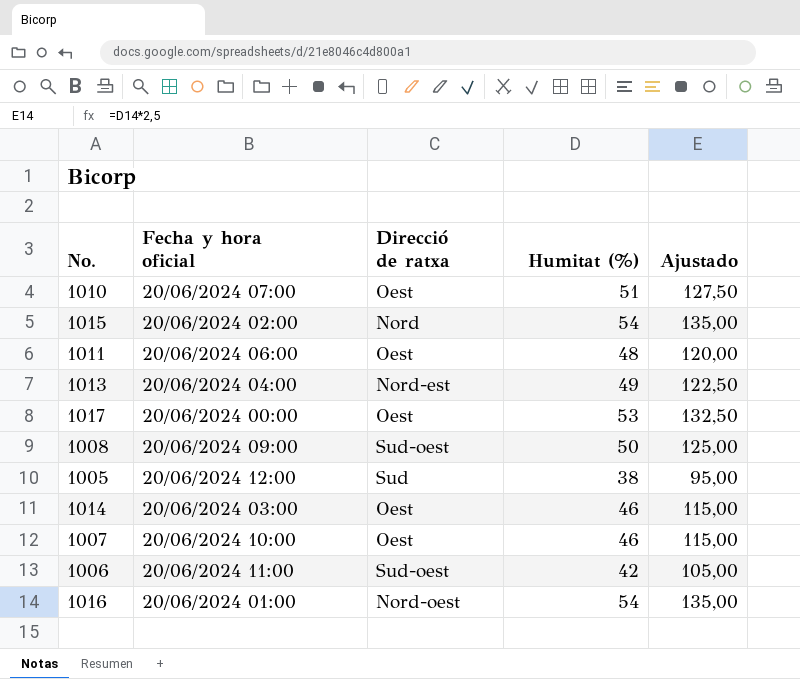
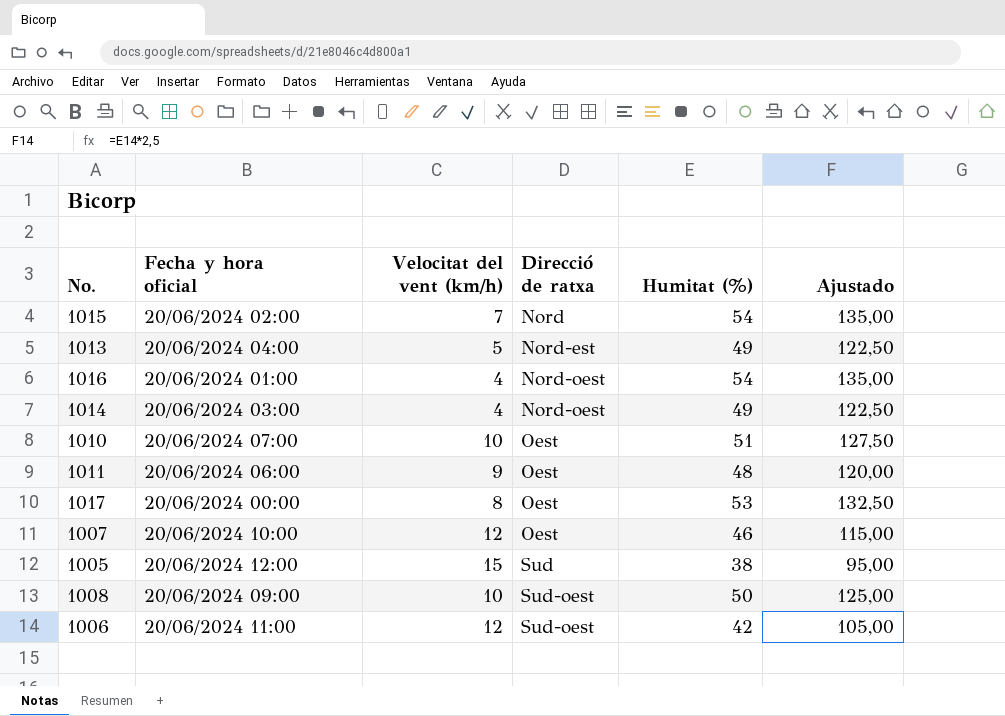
row order: none -> Direcció de ratxa ascending
column Velocitat del vent (km/h) | position: none -> 3
1014 | Direcció de ratxa: Oest -> Nord-oest
1014 | Humitat (%): 46 -> 49
1014 | Ajustado: 115,00 -> 122,50

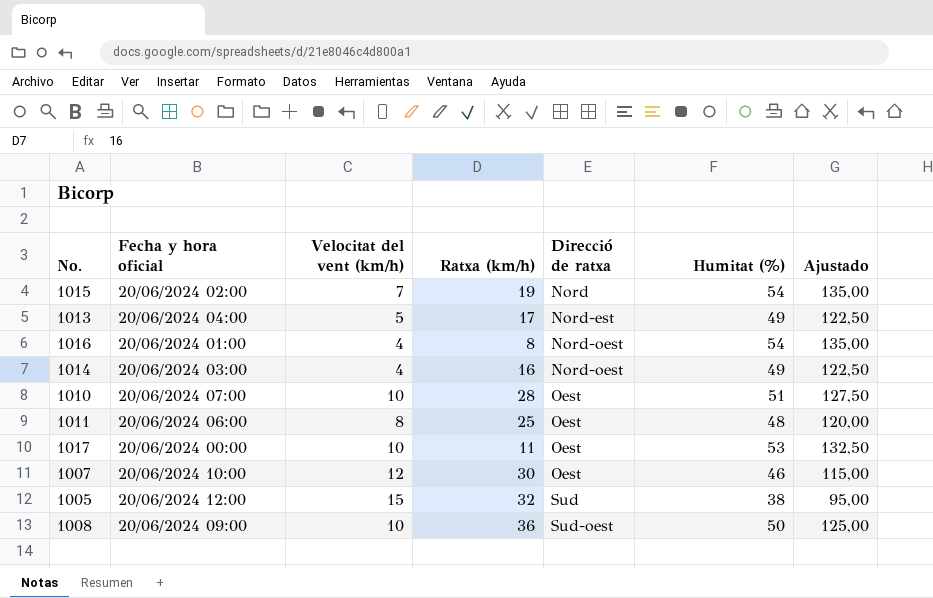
column Ratxa (km/h) | position: none -> 4
row 1006: 20/06/2024 11:00 | 12 | Sud-oest | 42 | 105,00 -> none
1011 | Velocitat del vent (km/h): 9 -> 8
1017 | Velocitat del vent (km/h): 8 -> 10

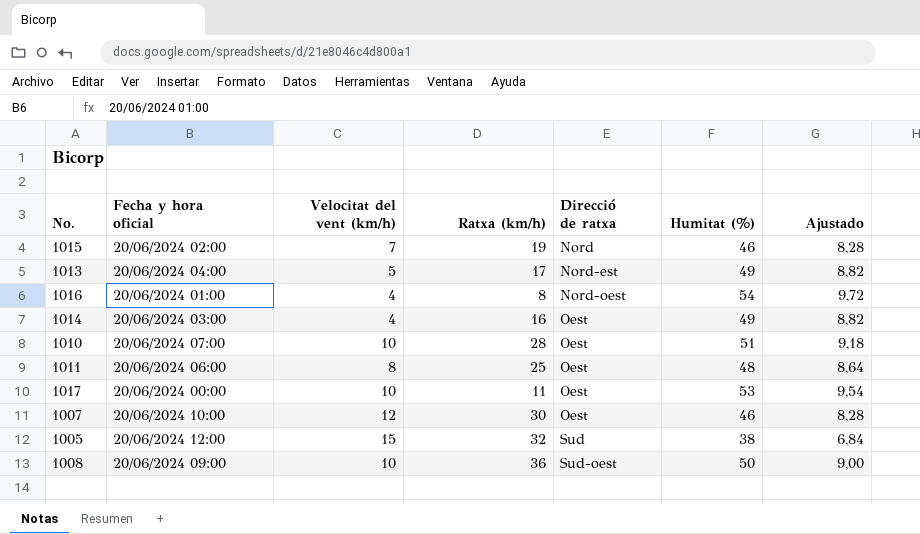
column Ajustado | formula: [Humitat (%)] * 2,5 -> [Humitat (%)] * 0,18
1015 | Humitat (%): 54 -> 46
1014 | Direcció de ratxa: Nord-oest -> Oest

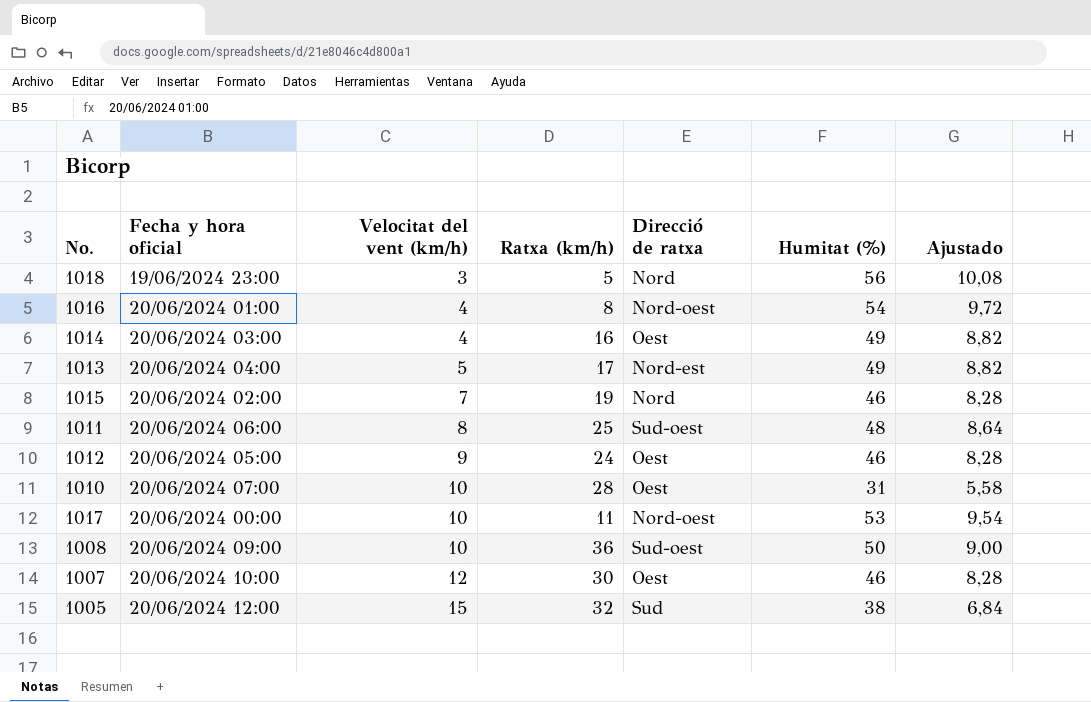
row order: Direcció de ratxa ascending -> Velocitat del vent (km/h) ascending
row 1018: none -> 19/06/2024 23:00 | 3 | 5 | Nord | 56 | 10,08
1011 | Direcció de ratxa: Oest -> Sud-oest
row 1012: none -> 20/06/2024 05:00 | 9 | 24 | Oest | 46 | 8,28
1010 | Humitat (%): 51 -> 31
1010 | Ajustado: 9,18 -> 5,58
1017 | Direcció de ratxa: Oest -> Nord-oest

